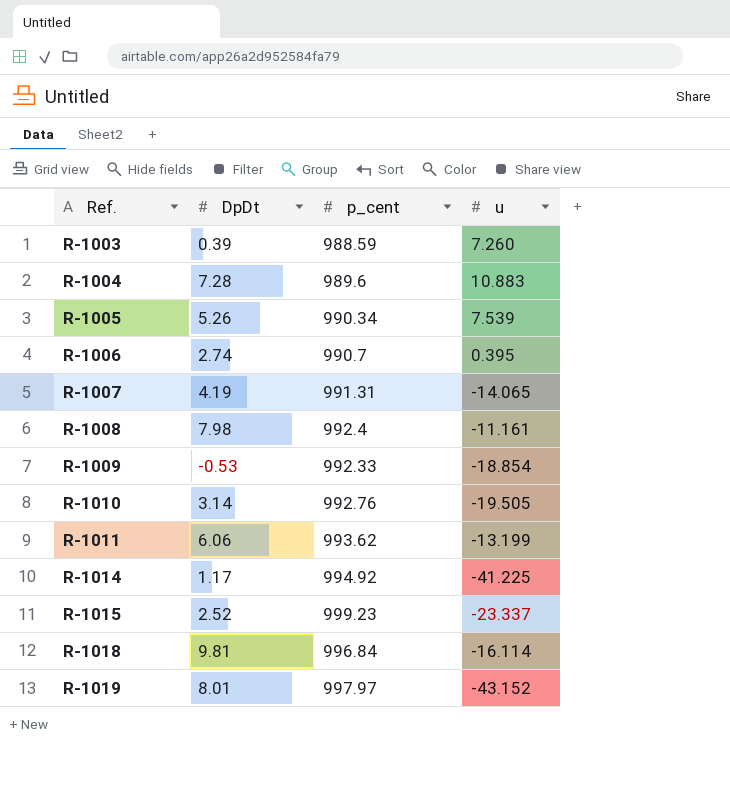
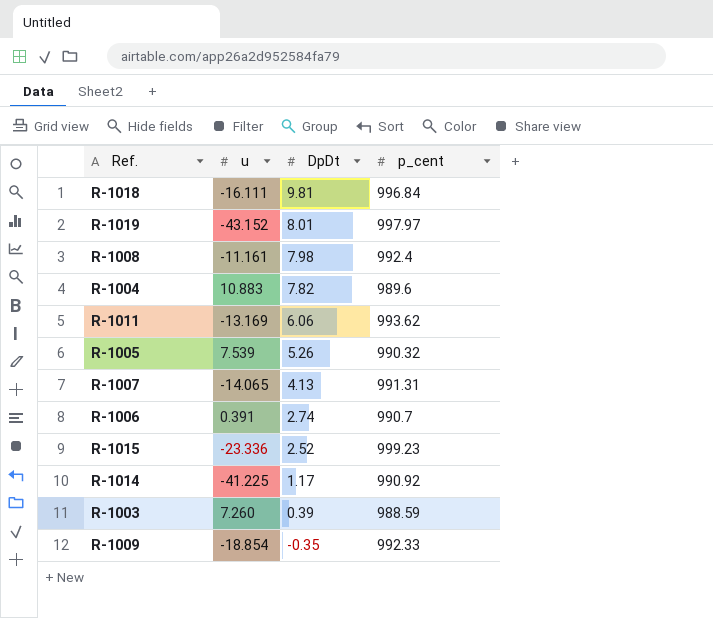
row order: Ref. ascending -> DpDt descending
column u | position: 4 -> 2
row R-1010: 3.14 | 992.76 | -19.505 -> none
R-1018 | u: -16.114 -> -16.111
R-1004 | DpDt: 7.28 -> 7.82
R-1011 | u: -13.199 -> -13.169
R-1005 | p_cent: 990.34 -> 990.32
R-1007 | DpDt: 4.19 -> 4.13
R-1006 | u: 0.395 -> 0.391
R-1015 | u: -23.337 -> -23.336
R-1014 | p_cent: 994.92 -> 990.92
R-1009 | DpDt: -0.53 -> -0.35

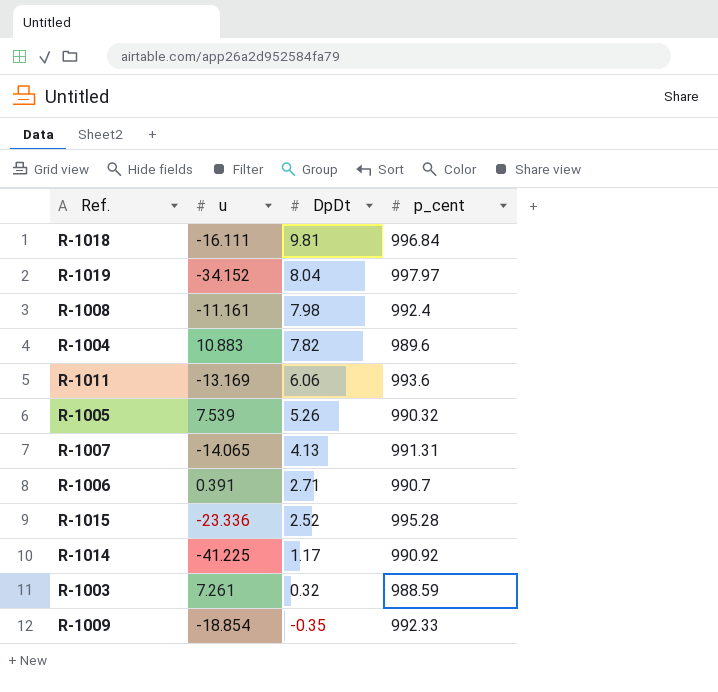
R-1019 | u: -43.152 -> -34.152
R-1019 | DpDt: 8.01 -> 8.04
R-1011 | p_cent: 993.62 -> 993.6
R-1006 | DpDt: 2.74 -> 2.71
R-1015 | p_cent: 999.23 -> 995.28
R-1003 | u: 7.260 -> 7.261
R-1003 | DpDt: 0.39 -> 0.32

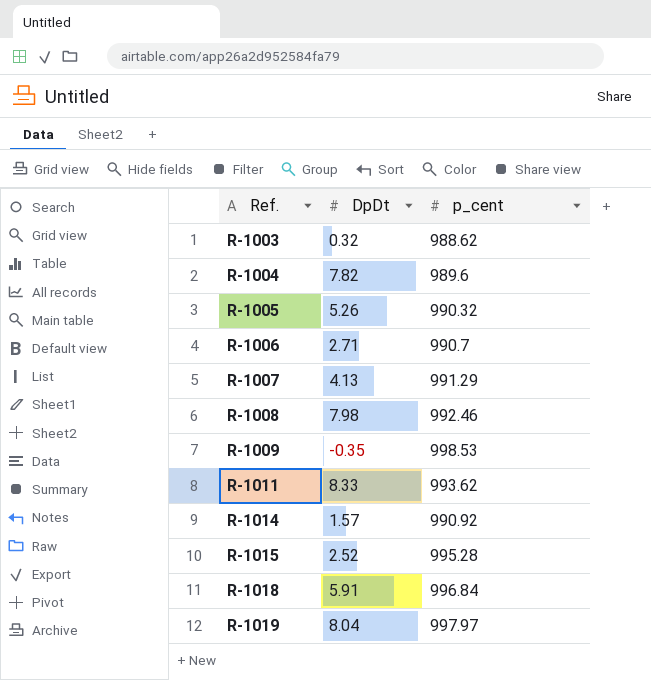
row order: DpDt descending -> Ref. ascending
column u | position: 2 -> none
R-1003 | p_cent: 988.59 -> 988.62
R-1007 | p_cent: 991.31 -> 991.29
R-1008 | p_cent: 992.4 -> 992.46
R-1009 | p_cent: 992.33 -> 998.53
R-1011 | DpDt: 6.06 -> 8.33
R-1011 | p_cent: 993.6 -> 993.62
R-1014 | DpDt: 1.17 -> 1.57
R-1018 | DpDt: 9.81 -> 5.91

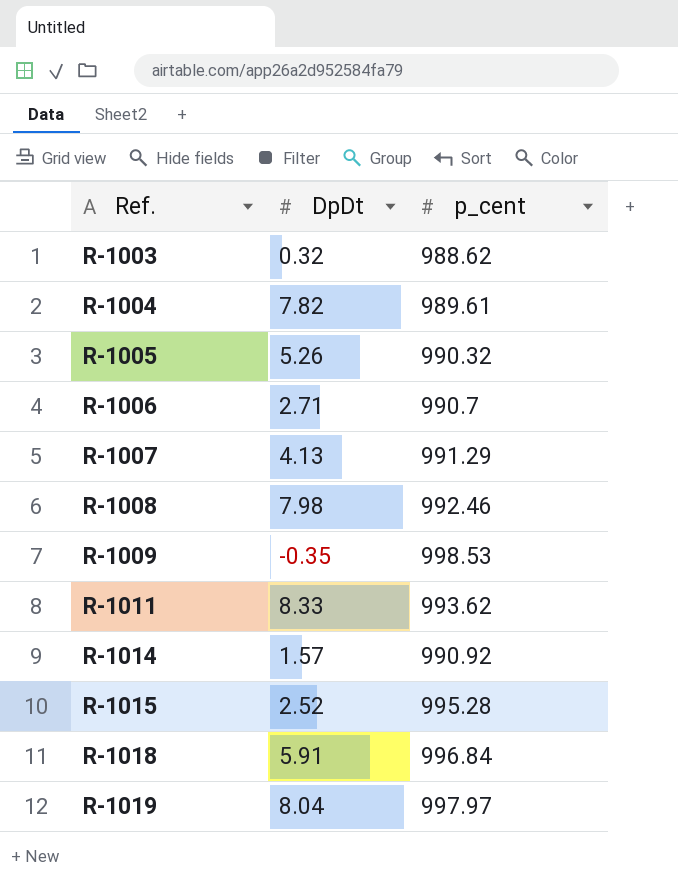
R-1004 | p_cent: 989.6 -> 989.61

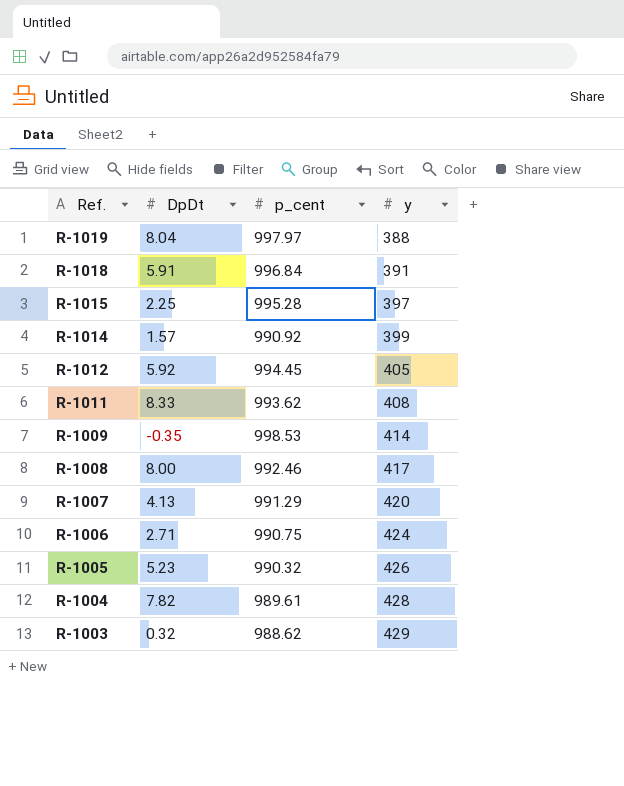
row order: Ref. ascending -> Ref. descending
column y | position: none -> 4
R-1015 | DpDt: 2.52 -> 2.25
row R-1012: none -> 5.92 | 994.45 | 405
R-1008 | DpDt: 7.98 -> 8.00
R-1006 | p_cent: 990.7 -> 990.75
R-1005 | DpDt: 5.26 -> 5.23

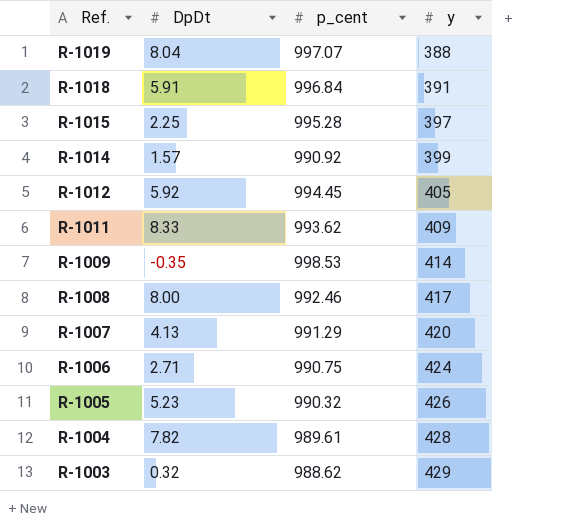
R-1019 | p_cent: 997.97 -> 997.07
R-1011 | y: 408 -> 409

